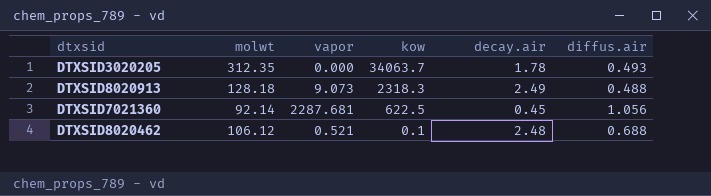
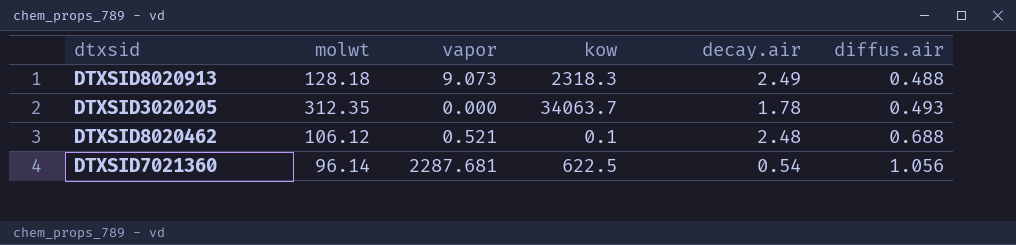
row order: kow descending -> diffus.air ascending
DTXSID7021360 | molwt: 92.14 -> 96.14
DTXSID7021360 | decay.air: 0.45 -> 0.54

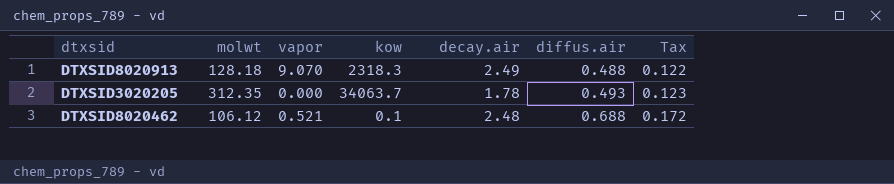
column Tax | formula: none -> [diffus.air] * 0.25
row DTXSID7021360: 96.14 | 2287.681 | 622.5 | 0.54 | 1.056 -> none
DTXSID8020913 | vapor: 9.073 -> 9.070

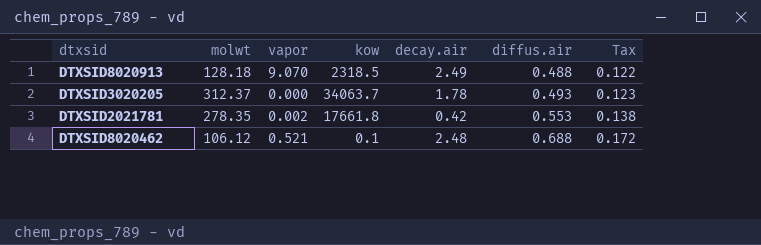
DTXSID8020913 | kow: 2318.3 -> 2318.5
DTXSID3020205 | molwt: 312.35 -> 312.37
row DTXSID2021781: none -> 278.35 | 0.002 | 17661.8 | 0.42 | 0.553 | 0.138

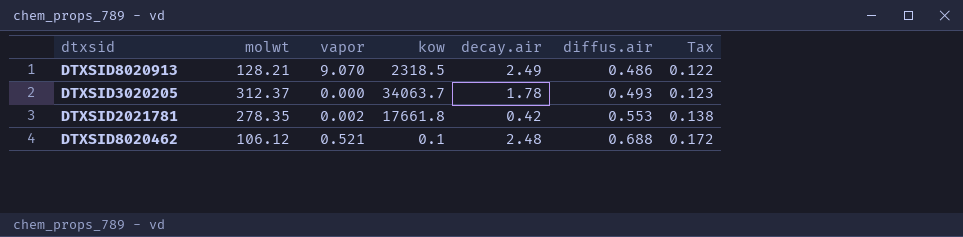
DTXSID8020913 | molwt: 128.18 -> 128.21
DTXSID8020913 | diffus.air: 0.488 -> 0.486

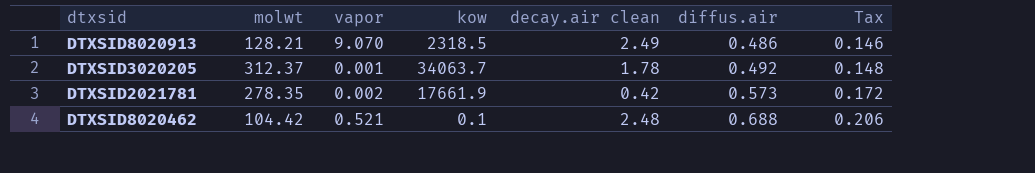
column name: decay.air -> decay.air clean
column Tax | formula: [diffus.air] * 0.25 -> [diffus.air] * 0.3
DTXSID3020205 | vapor: 0.000 -> 0.001
DTXSID3020205 | diffus.air: 0.493 -> 0.492
DTXSID2021781 | kow: 17661.8 -> 17661.9
DTXSID2021781 | diffus.air: 0.553 -> 0.573
DTXSID8020462 | molwt: 106.12 -> 104.42

